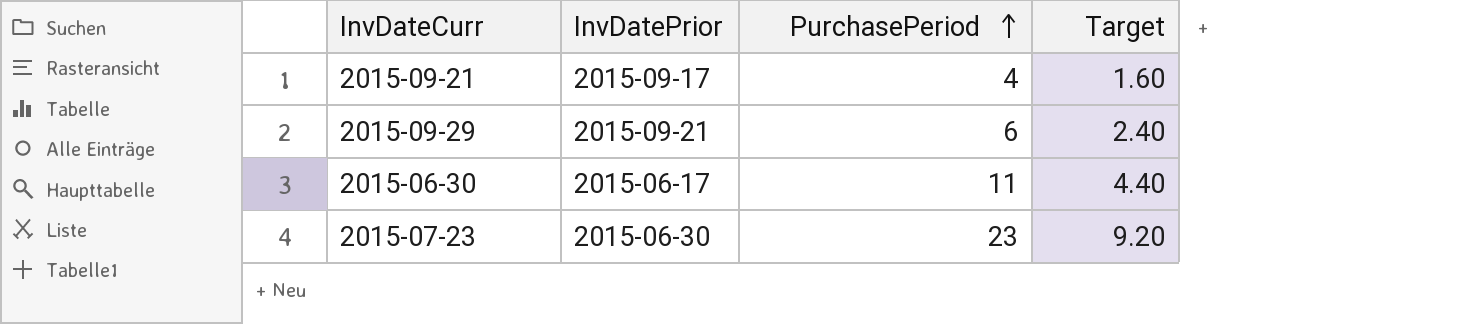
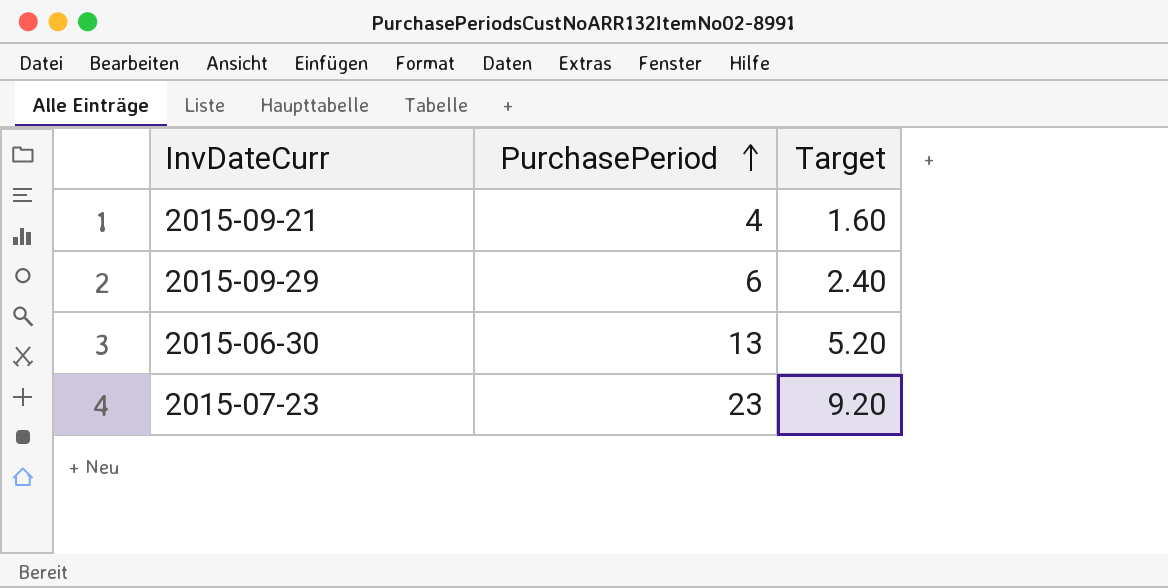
column InvDatePrior | position: 2 -> none
2015-06-30 | PurchasePeriod: 11 -> 13
2015-06-30 | Target: 4.40 -> 5.20

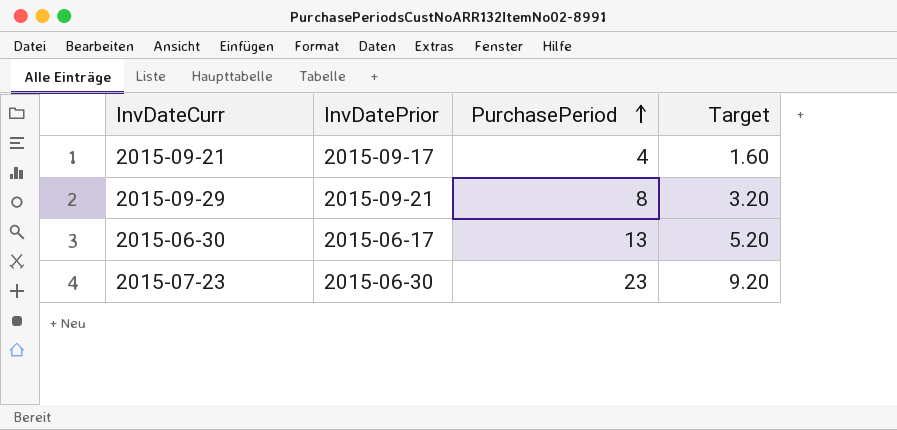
column InvDatePrior | position: none -> 2
2015-09-29 | PurchasePeriod: 6 -> 8
2015-09-29 | Target: 2.40 -> 3.20

